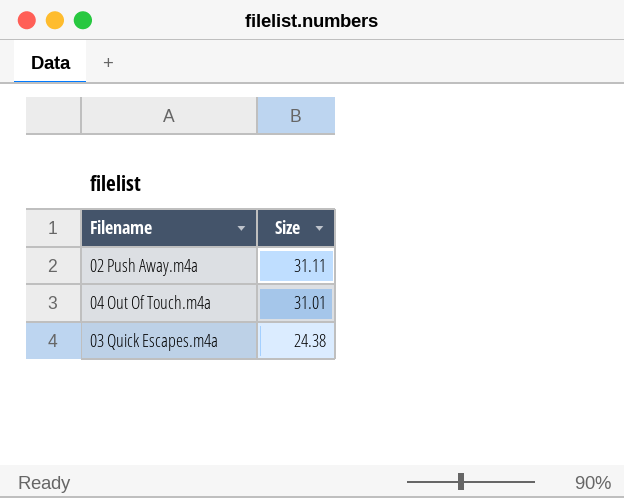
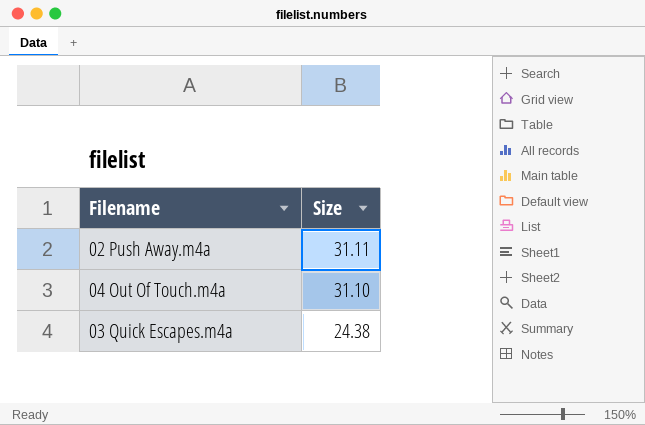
04 Out Of Touch.m4a | Size: 31.01 -> 31.10

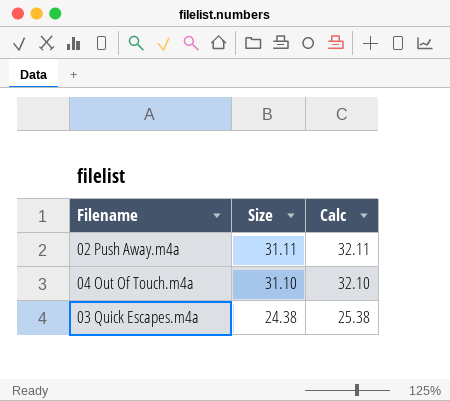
column Calc | formula: none -> [Size] + 1

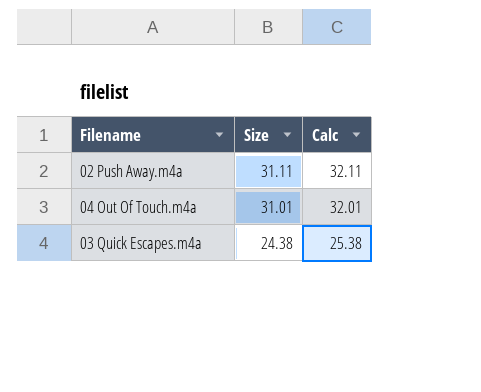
04 Out Of Touch.m4a | Size: 31.10 -> 31.01
04 Out Of Touch.m4a | Calc: 32.10 -> 32.01

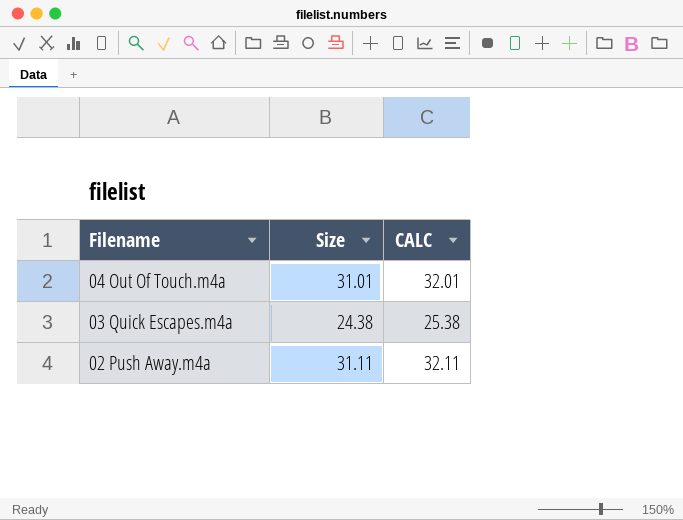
row order: Size descending -> Filename descending
column name: Calc -> CALC

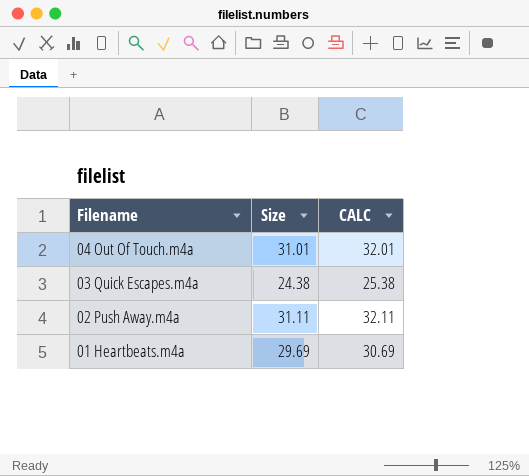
row 01 Heartbeats.m4a: none -> 29.69 | 30.69

